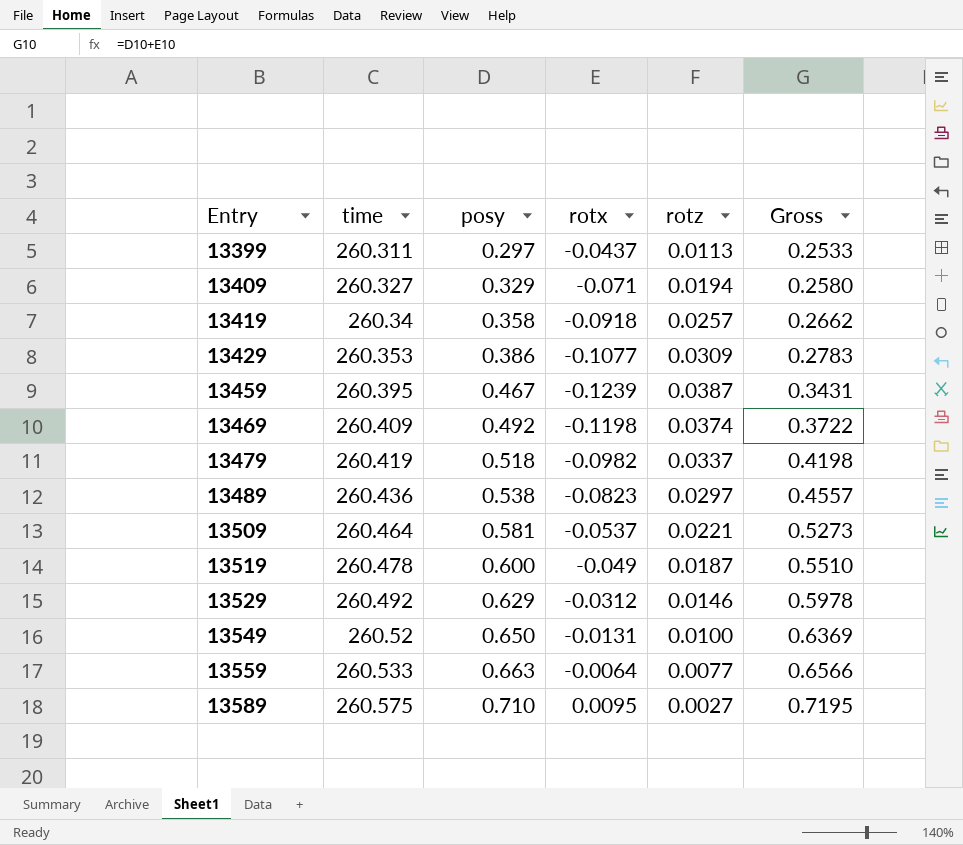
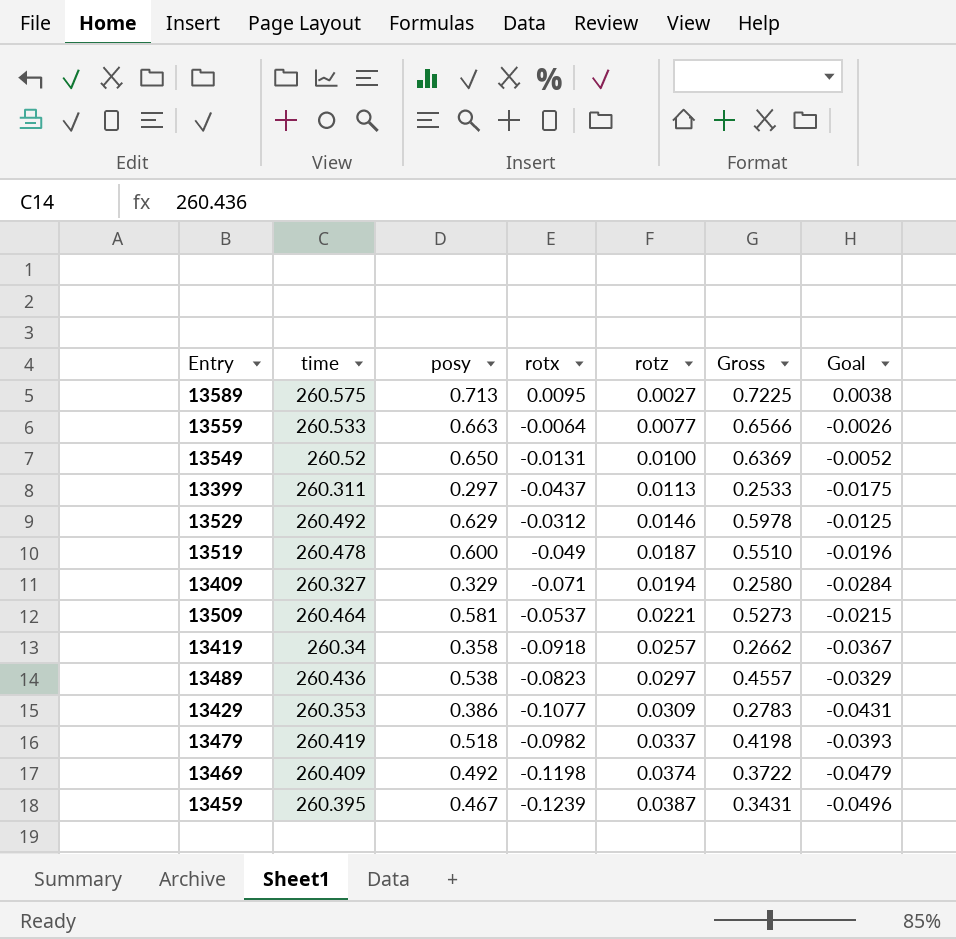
row order: Entry ascending -> rotz ascending
column Goal | formula: none -> [rotx] * 0.4
13589 | posy: 0.710 -> 0.713
13589 | Gross: 0.7195 -> 0.7225

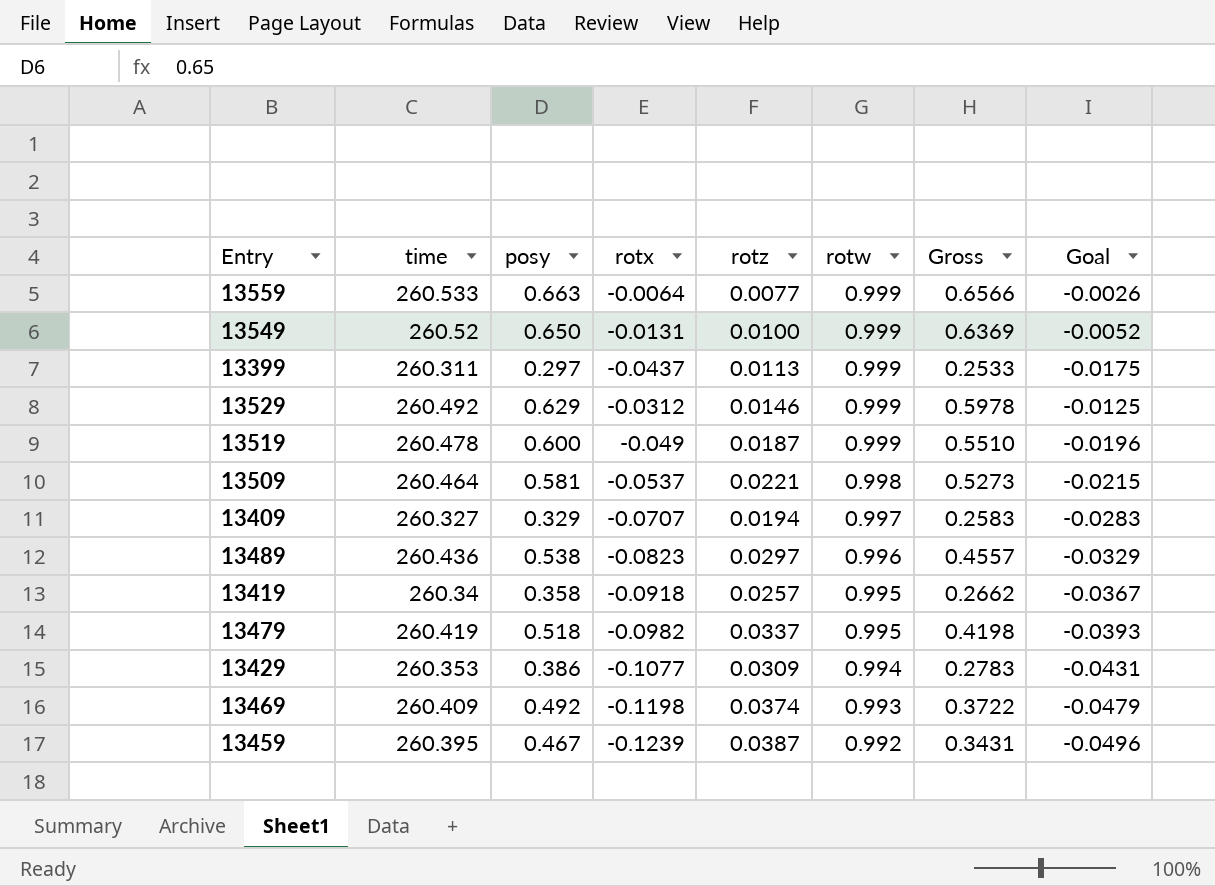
row order: rotz ascending -> rotw descending
column rotw | position: none -> 6
row 13589: 260.575 | 0.713 | 0.0095 | 0.0027 | 0.7225 | 0.0038 -> none
13409 | rotx: -0.071 -> -0.0707
13409 | Gross: 0.2580 -> 0.2583
13409 | Goal: -0.0284 -> -0.0283

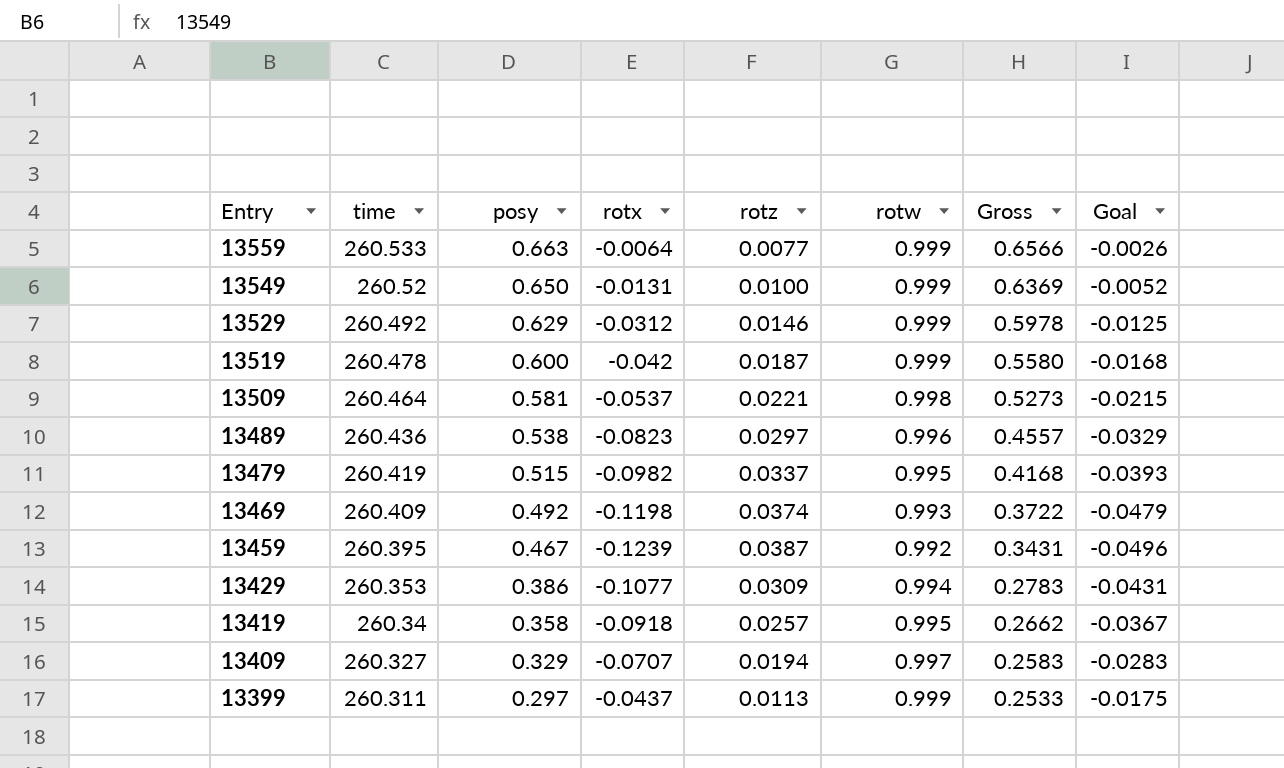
row order: rotw descending -> Entry descending
13519 | rotx: -0.049 -> -0.042
13519 | Gross: 0.5510 -> 0.5580
13519 | Goal: -0.0196 -> -0.0168
13479 | posy: 0.518 -> 0.515
13479 | Gross: 0.4198 -> 0.4168

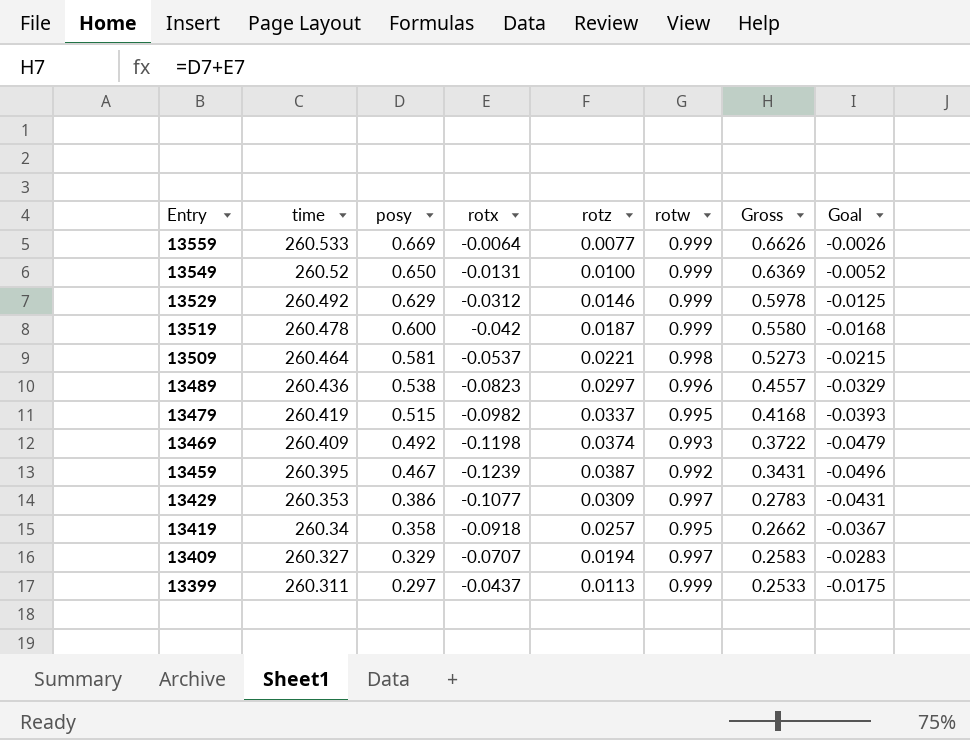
13559 | posy: 0.663 -> 0.669
13559 | Gross: 0.6566 -> 0.6626
13429 | rotw: 0.994 -> 0.997

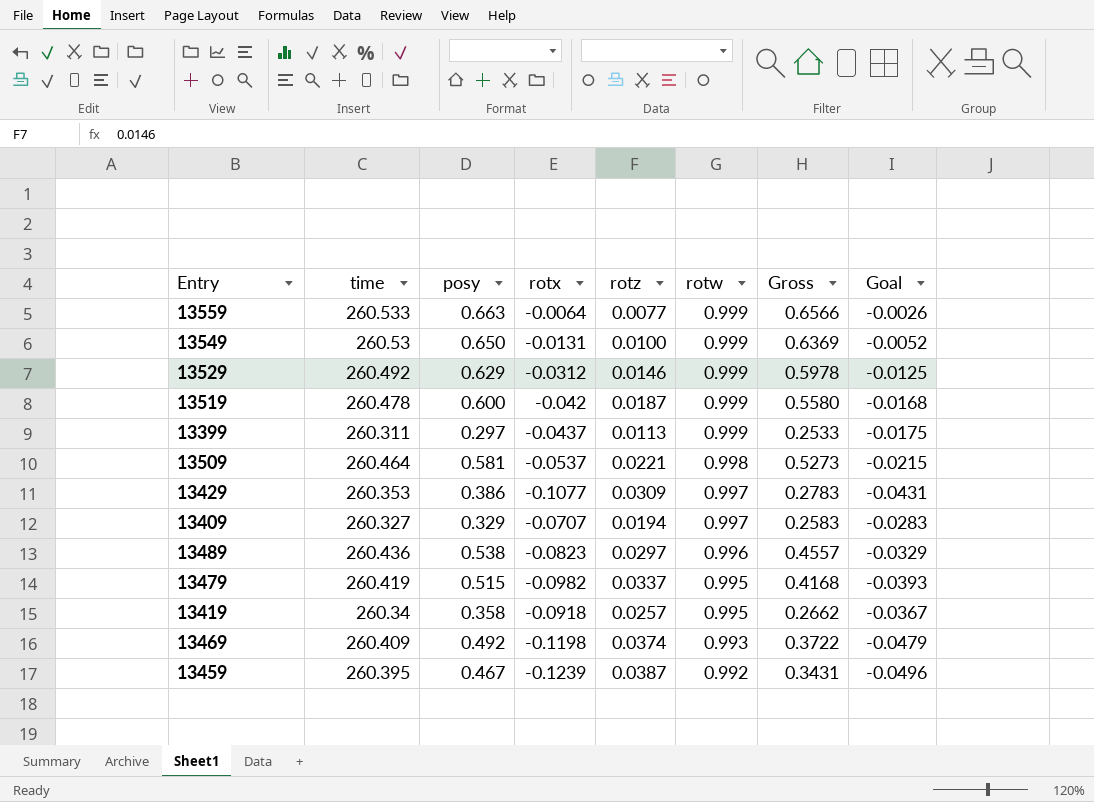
row order: Entry descending -> rotw descending
13559 | posy: 0.669 -> 0.663
13559 | Gross: 0.6626 -> 0.6566
13549 | time: 260.52 -> 260.53

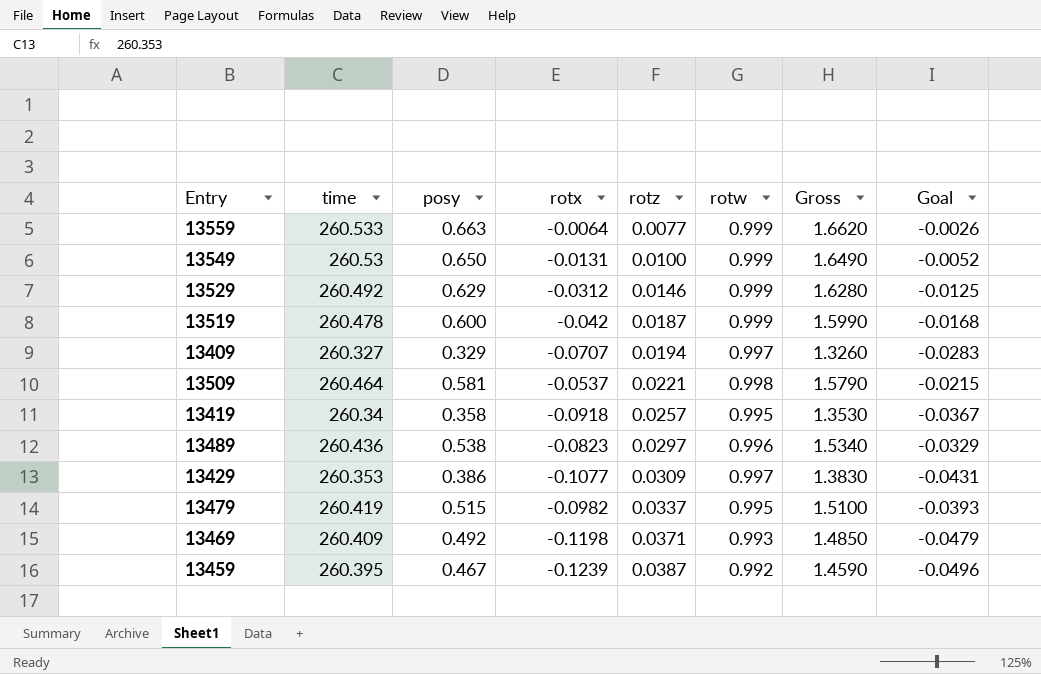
row order: rotw descending -> rotz ascending
column Gross | formula: [posy] + [rotx] -> [posy] + [rotw]
row 13399: 260.311 | 0.297 | -0.0437 | 0.0113 | 0.999 | 0.2533 | -0.0175 -> none
13469 | rotz: 0.0374 -> 0.0371

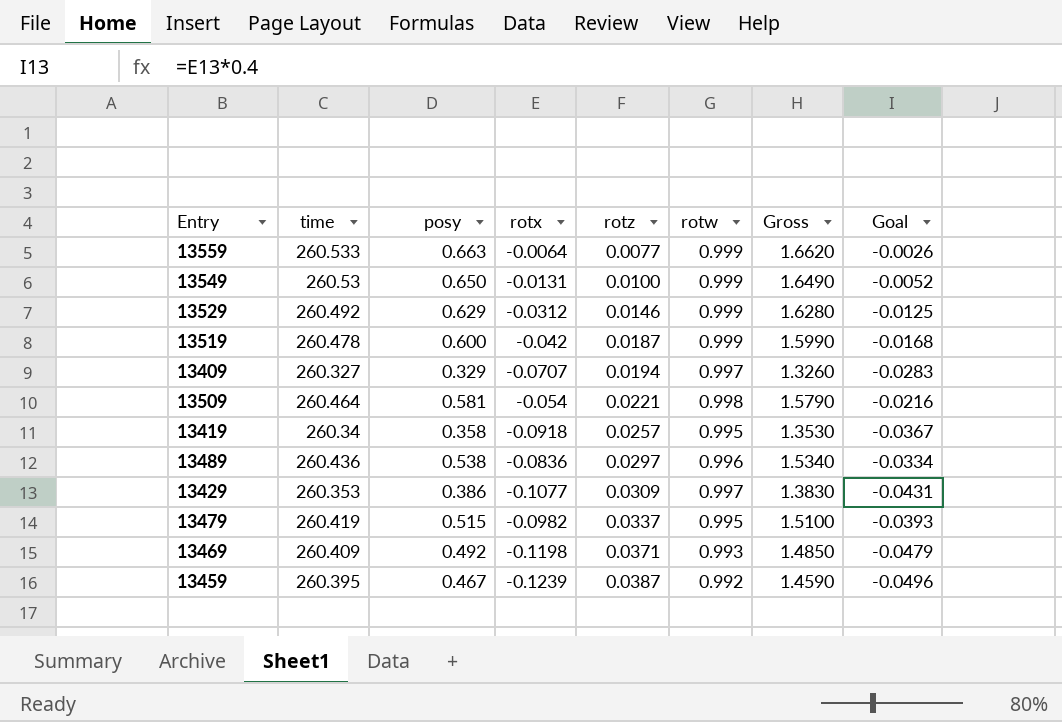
13509 | rotx: -0.0537 -> -0.054
13509 | Goal: -0.0215 -> -0.0216
13489 | rotx: -0.0823 -> -0.0836
13489 | Goal: -0.0329 -> -0.0334

